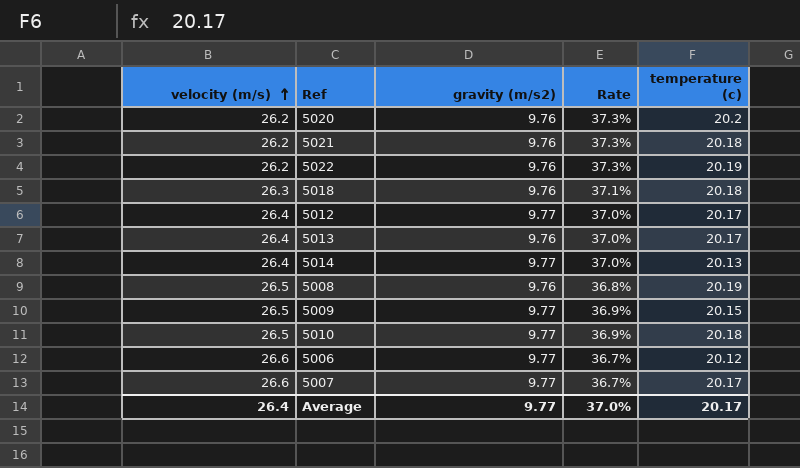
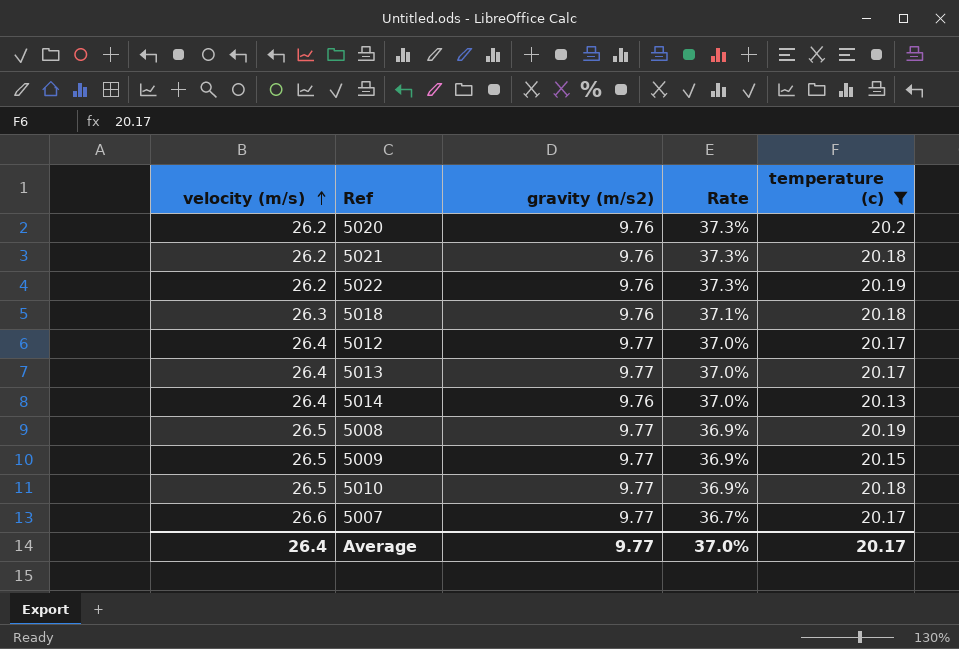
filter: none -> temperature (c) != 20.12
5013 | gravity (m/s2): 9.76 -> 9.77
5014 | gravity (m/s2): 9.77 -> 9.76
5008 | gravity (m/s2): 9.76 -> 9.77
5008 | Rate: 36.8% -> 36.9%

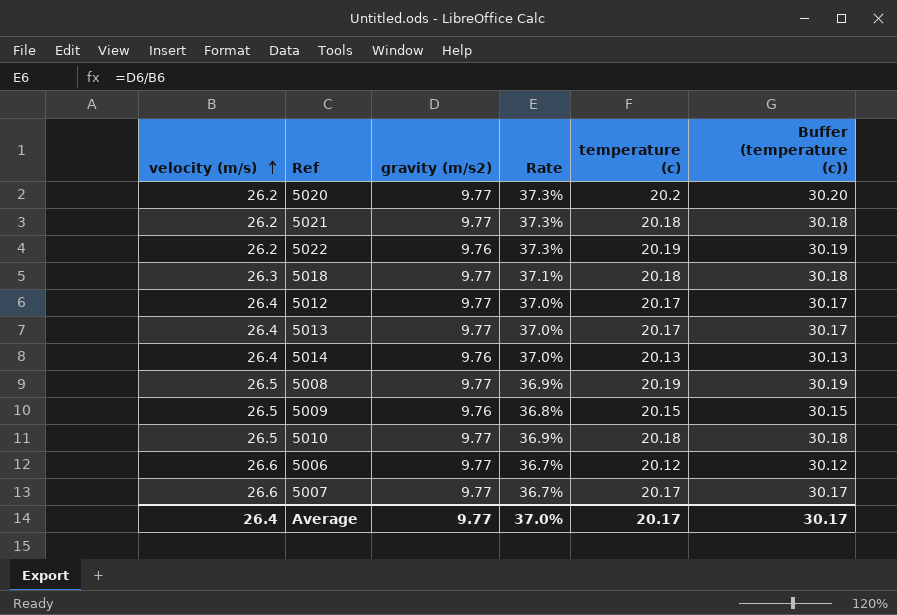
filter: temperature (c) != 20.12 -> none
column Buffer (temperature (c)) | formula: none -> [temperature (c)] + 10
5020 | gravity (m/s2): 9.76 -> 9.77
5021 | gravity (m/s2): 9.76 -> 9.77
5018 | gravity (m/s2): 9.76 -> 9.77
5009 | gravity (m/s2): 9.77 -> 9.76
5009 | Rate: 36.9% -> 36.8%

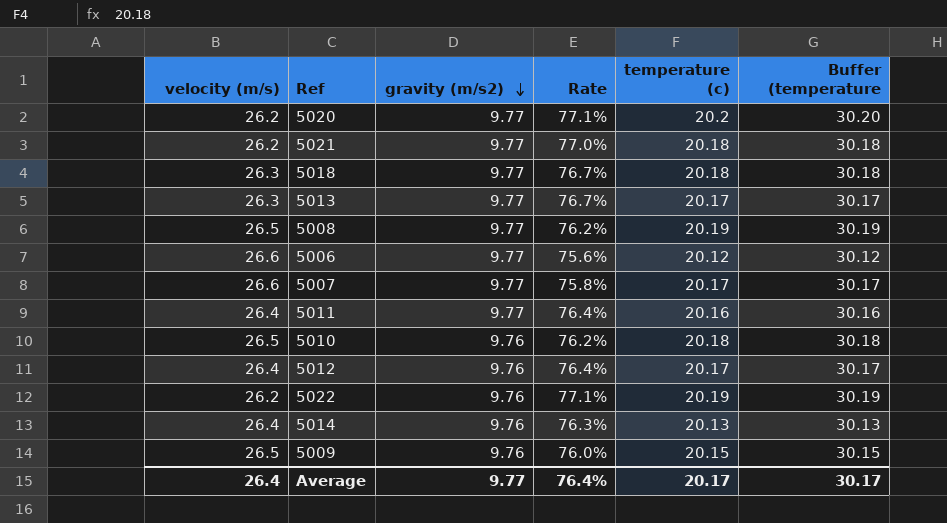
row order: velocity (m/s) ascending -> gravity (m/s2) descending
column Rate | formula: [gravity (m/s2)] / [velocity (m/s)] -> [temperature (c)] / [velocity (m/s)]
column name: Buffer (temperature (c)) -> Buffer (temperature
5013 | velocity (m/s): 26.4 -> 26.3
row 5011: none -> 26.4 | 9.77 | 76.4% | 20.16 | 30.16
5010 | gravity (m/s2): 9.77 -> 9.76
5012 | gravity (m/s2): 9.77 -> 9.76
Average | Rate: 37.0% -> 76.4%

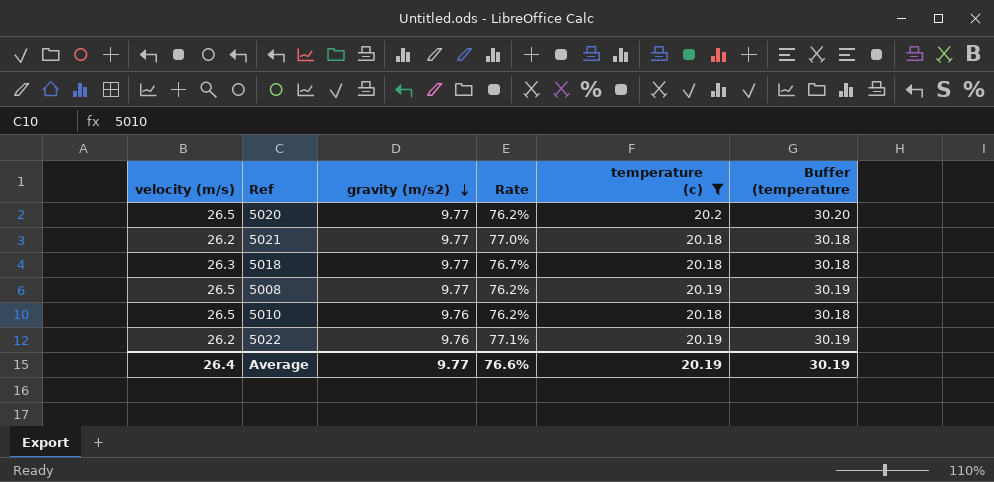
filter: none -> temperature (c) >= 20.18
5020 | velocity (m/s): 26.2 -> 26.5
5020 | Rate: 77.1% -> 76.2%
Average | Rate: 76.4% -> 76.6%
Average | temperature (c): 20.17 -> 20.19
Average | Buffer (temperature: 30.17 -> 30.19

